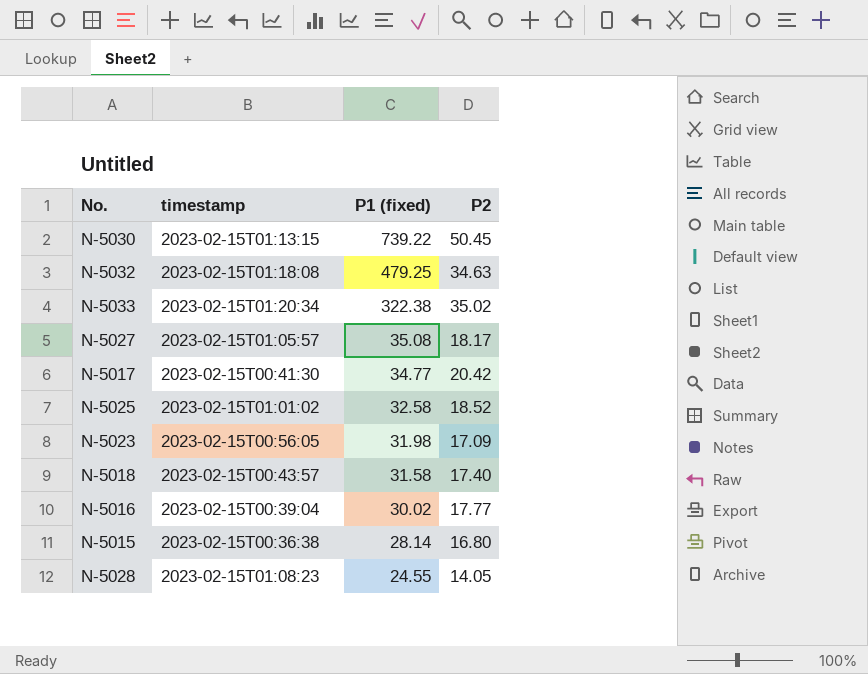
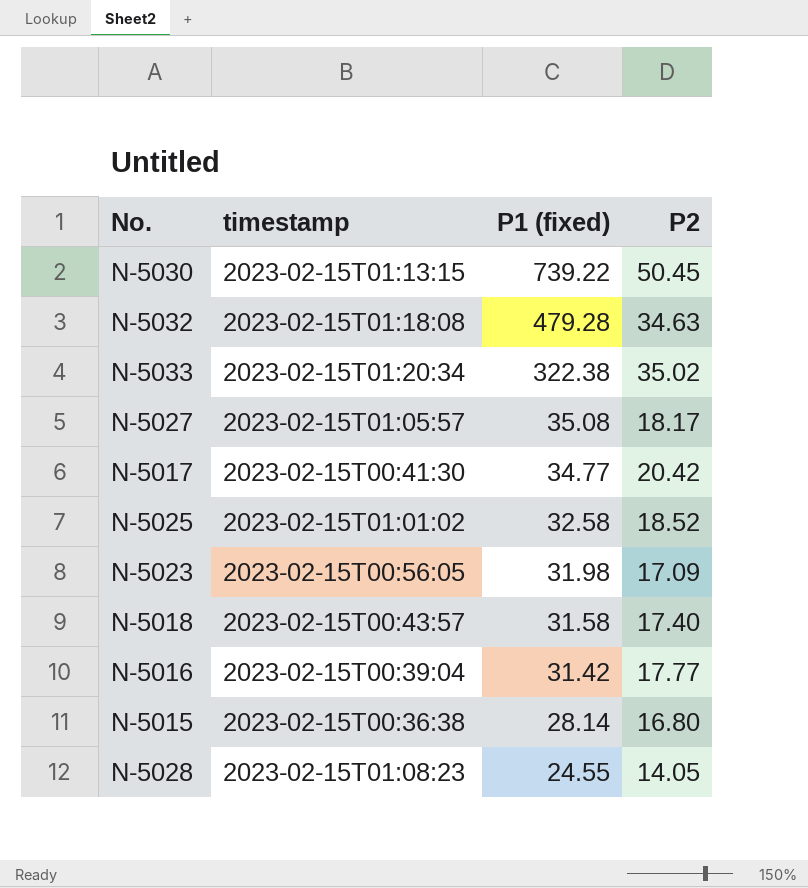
N-5032 | P1 (fixed): 479.25 -> 479.28
N-5016 | P1 (fixed): 30.02 -> 31.42

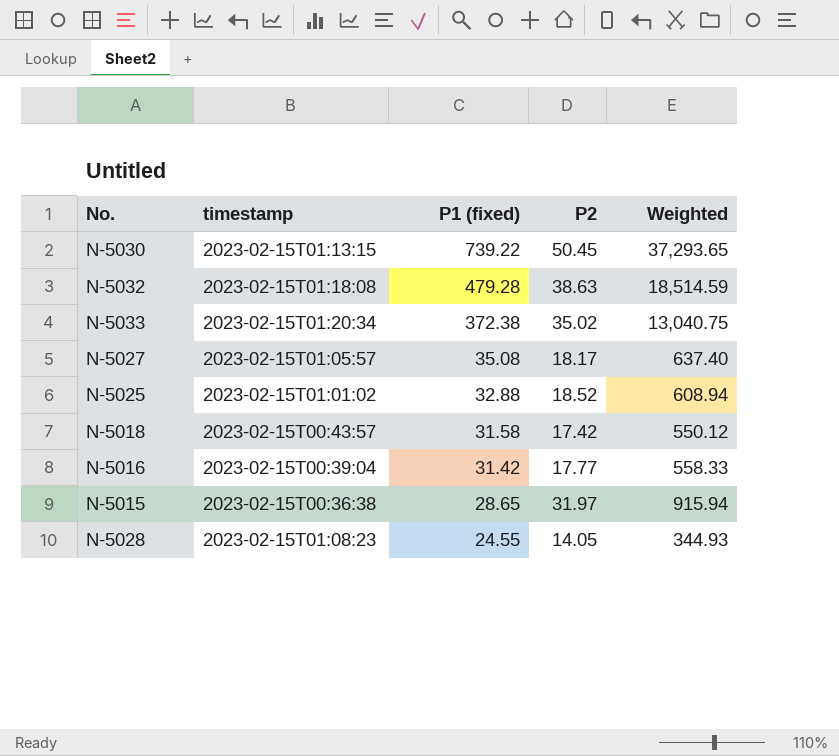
column Weighted | formula: none -> [P1 (fixed)] * [P2]
row N-5017: 2023-02-15T00:41:30 | 34.77 | 20.42 -> none
row N-5023: 2023-02-15T00:56:05 | 31.98 | 17.09 -> none
N-5032 | P2: 34.63 -> 38.63
N-5033 | P1 (fixed): 322.38 -> 372.38
N-5025 | P1 (fixed): 32.58 -> 32.88
N-5018 | P2: 17.40 -> 17.42
N-5015 | P1 (fixed): 28.14 -> 28.65
N-5015 | P2: 16.80 -> 31.97

